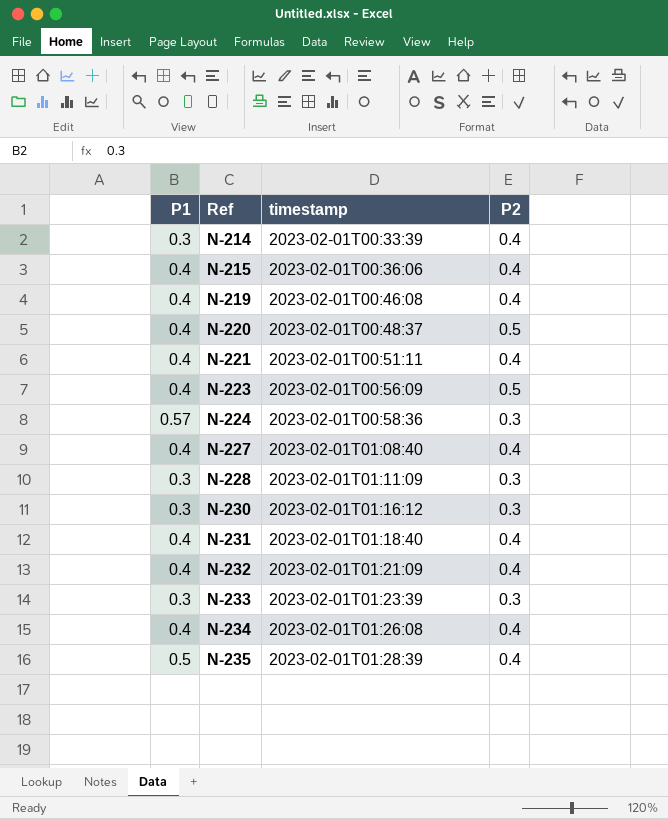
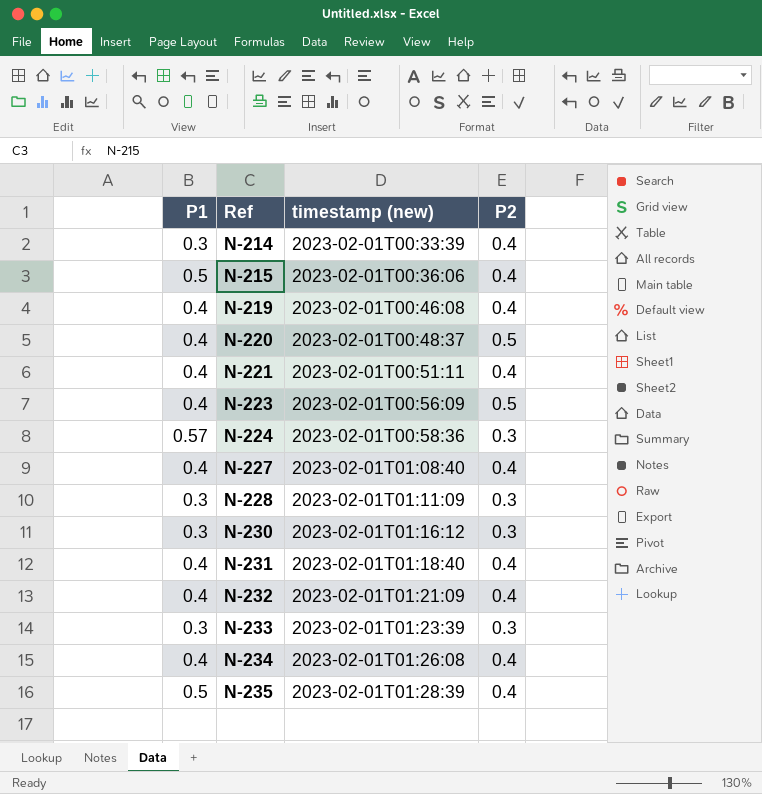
column name: timestamp -> timestamp (new)
N-215 | P1: 0.4 -> 0.5

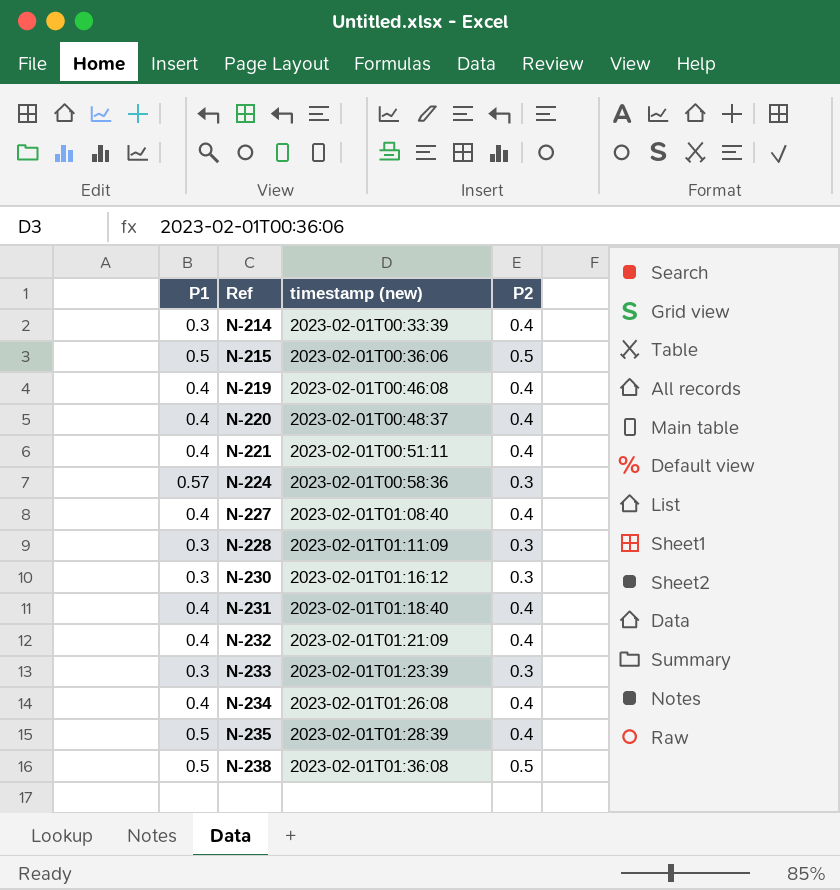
row N-223: 0.4 | 2023-02-01T00:56:09 | 0.5 -> none
N-215 | P2: 0.4 -> 0.5
N-220 | P2: 0.5 -> 0.4
row N-238: none -> 0.5 | 2023-02-01T01:36:08 | 0.5

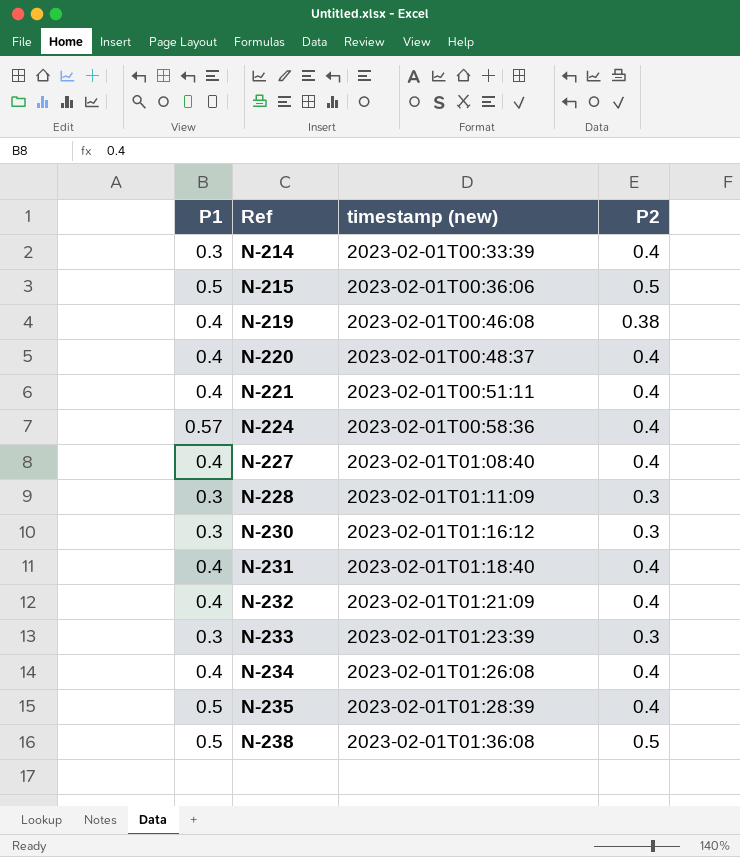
N-219 | P2: 0.4 -> 0.38
N-224 | P2: 0.3 -> 0.4

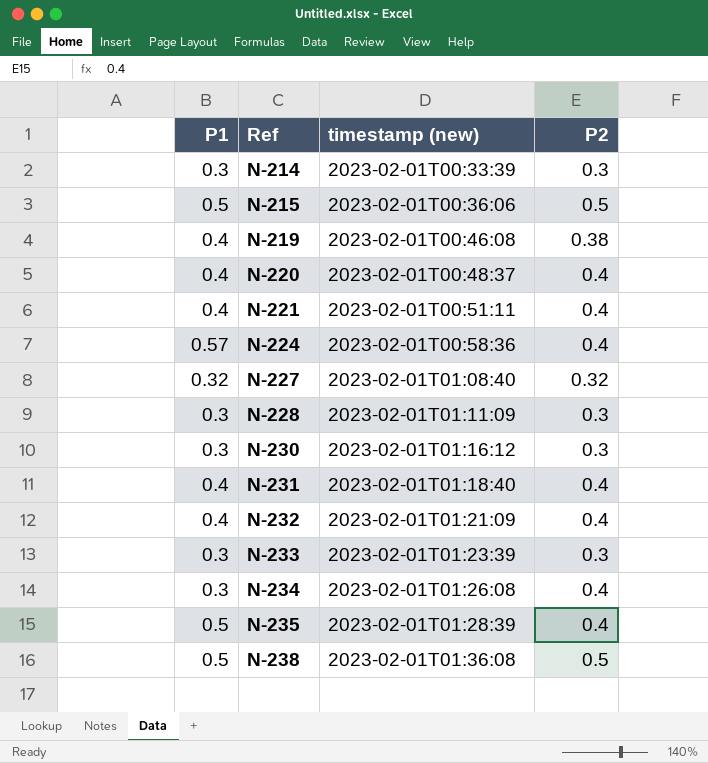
N-214 | P2: 0.4 -> 0.3
N-227 | P1: 0.4 -> 0.32
N-227 | P2: 0.4 -> 0.32
N-234 | P1: 0.4 -> 0.3

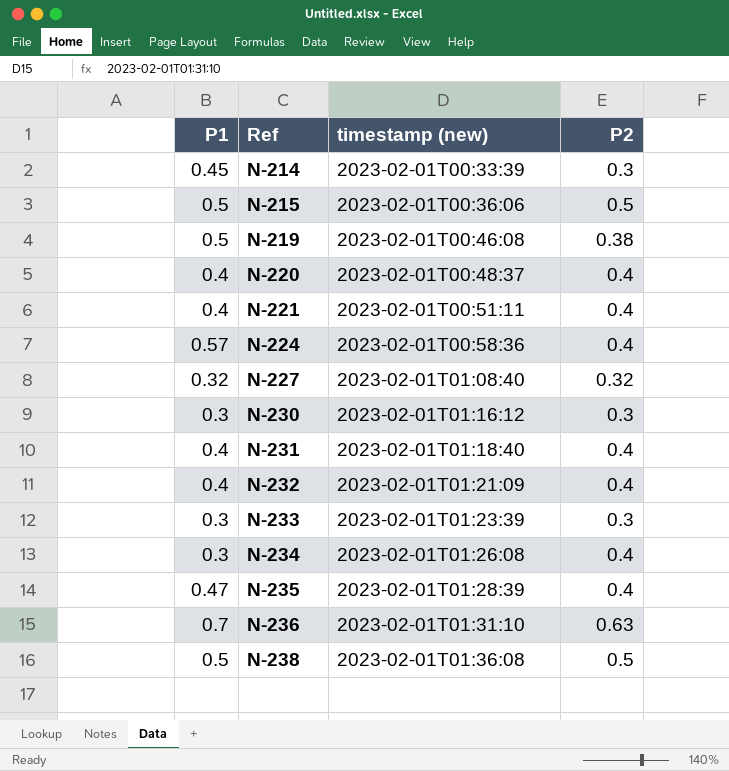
row N-228: 0.3 | 2023-02-01T01:11:09 | 0.3 -> none
N-214 | P1: 0.3 -> 0.45
N-219 | P1: 0.4 -> 0.5
N-235 | P1: 0.5 -> 0.47
row N-236: none -> 0.7 | 2023-02-01T01:31:10 | 0.63

